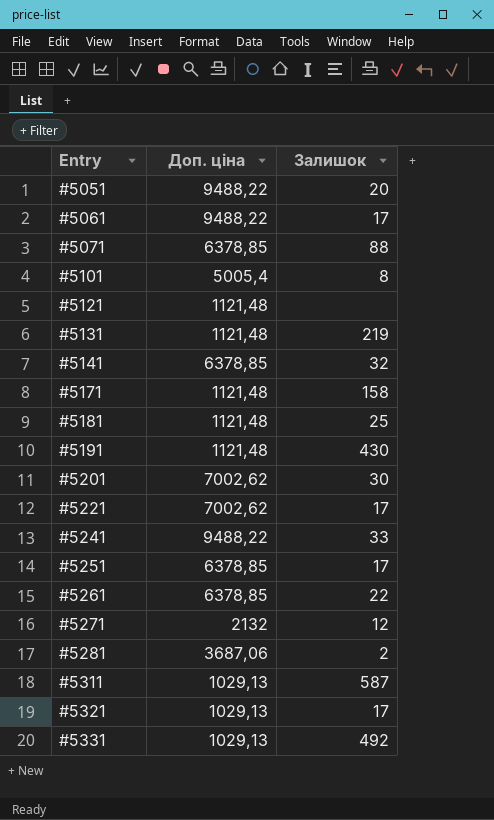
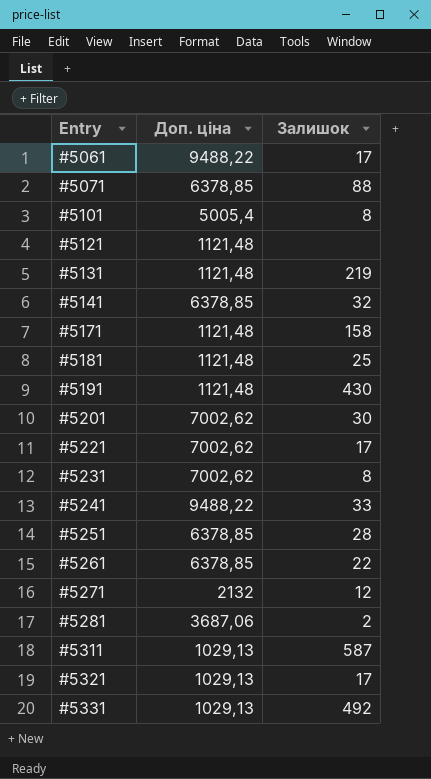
row #5051: 9488,22 | 20 -> none
row #5231: none -> 7002,62 | 8
#5251 | Залишок: 17 -> 28

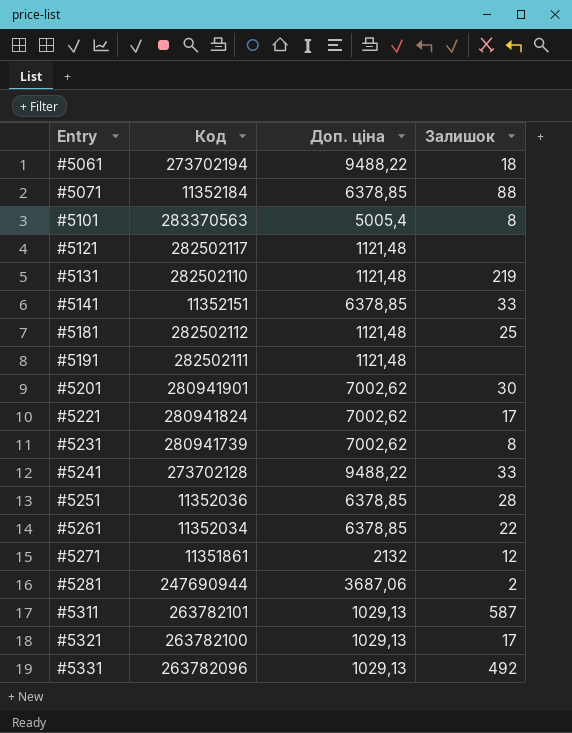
column Код | position: none -> 2
row #5171: 1121,48 | 158 -> none
#5061 | Залишок: 17 -> 18
#5141 | Залишок: 32 -> 33
#5191 | Залишок: 430 -> none

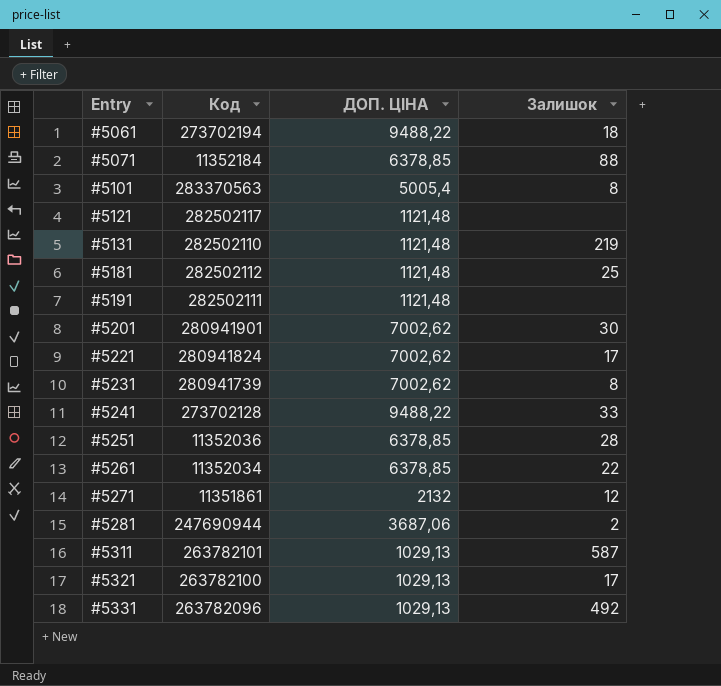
column name: Доп. ціна -> ДОП. ЦІНА
row #5141: 11352151 | 6378,85 | 33 -> none

